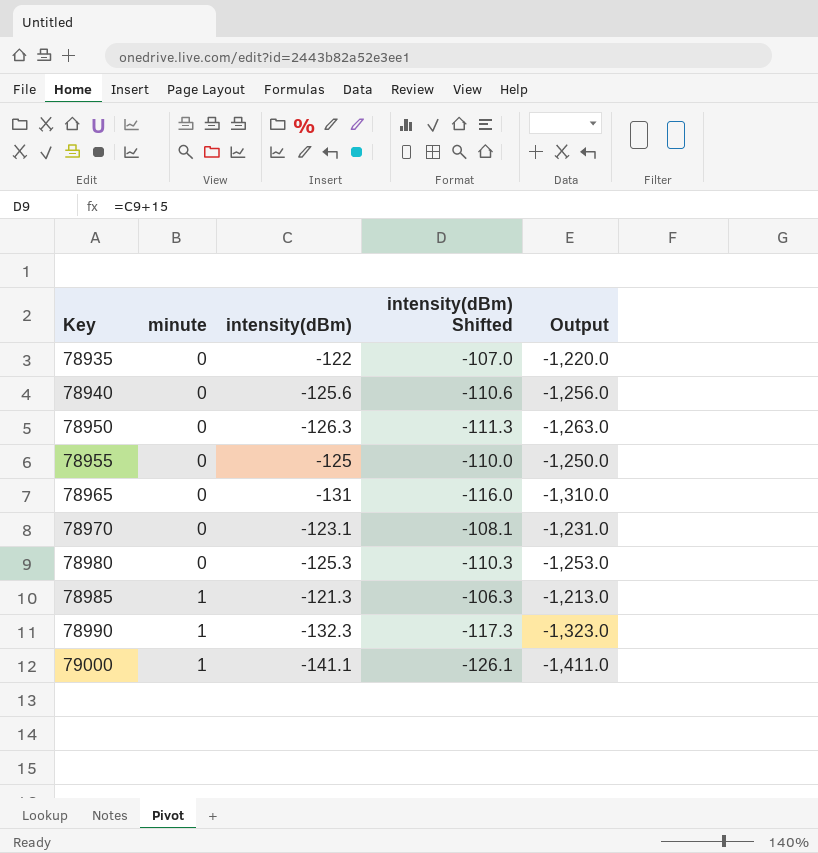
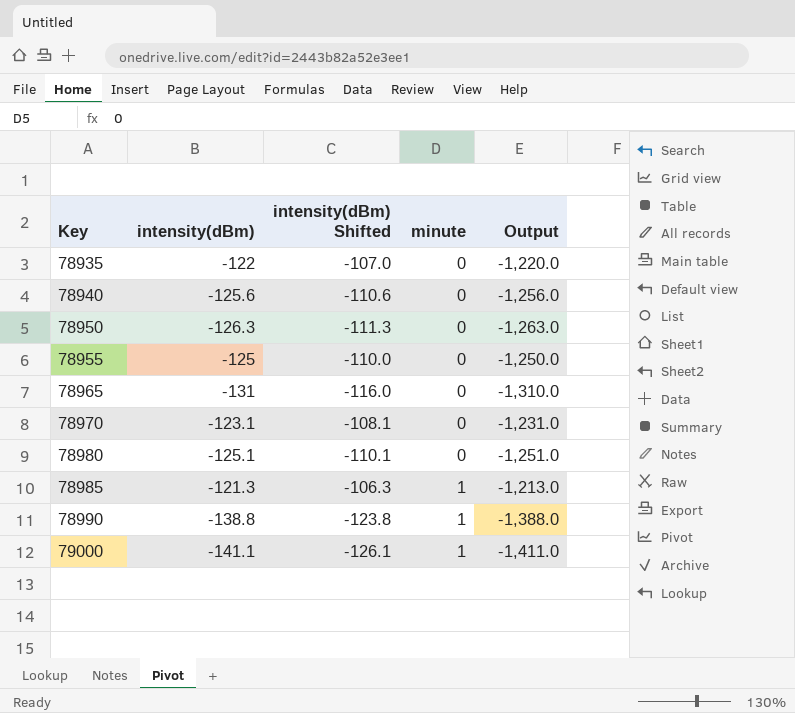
column minute | position: 2 -> 4
78980 | intensity(dBm): -125.3 -> -125.1
78980 | intensity(dBm) Shifted: -110.3 -> -110.1
78980 | Output: -1,253.0 -> -1,251.0
78990 | intensity(dBm): -132.3 -> -138.8
78990 | intensity(dBm) Shifted: -117.3 -> -123.8
78990 | Output: -1,323.0 -> -1,388.0

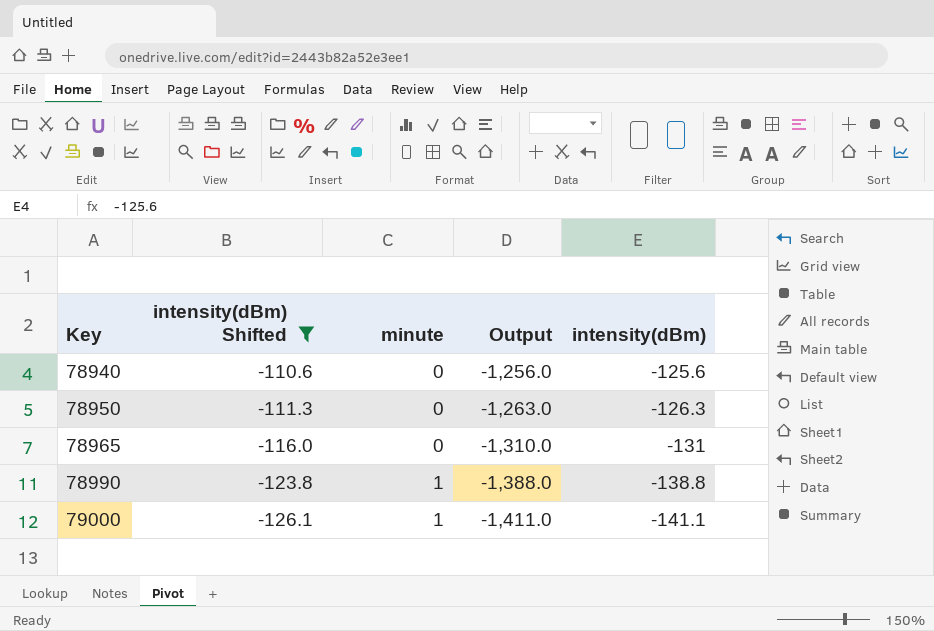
filter: none -> intensity(dBm) Shifted <= -110.6
column intensity(dBm) | position: 2 -> 5

